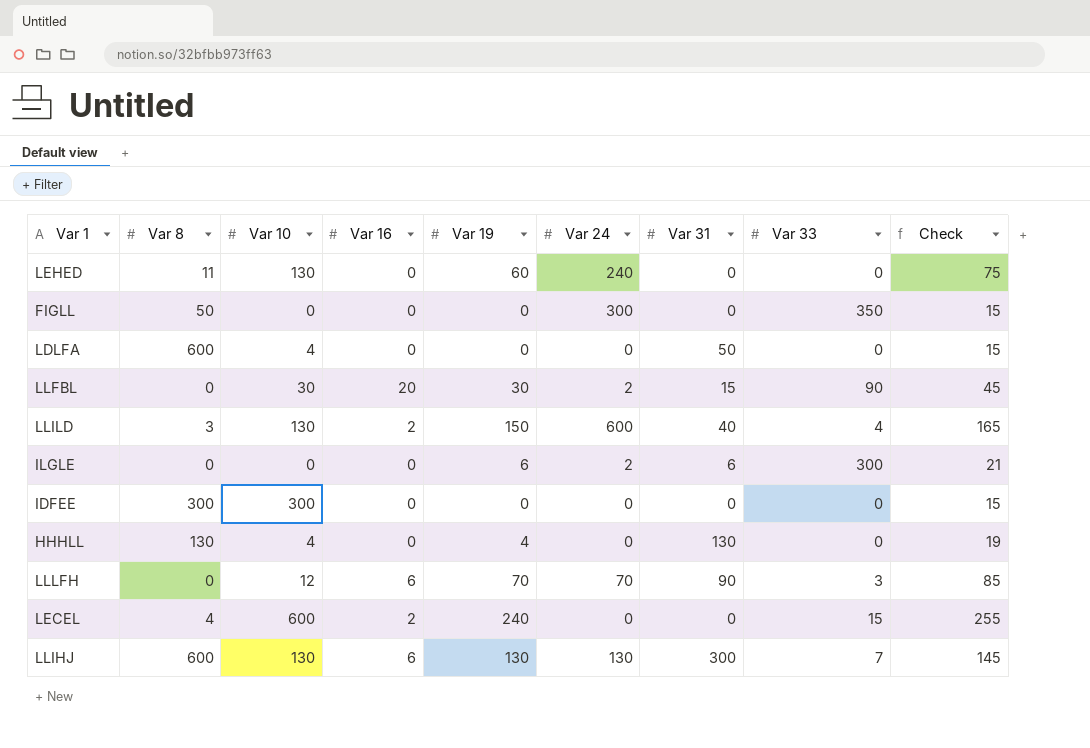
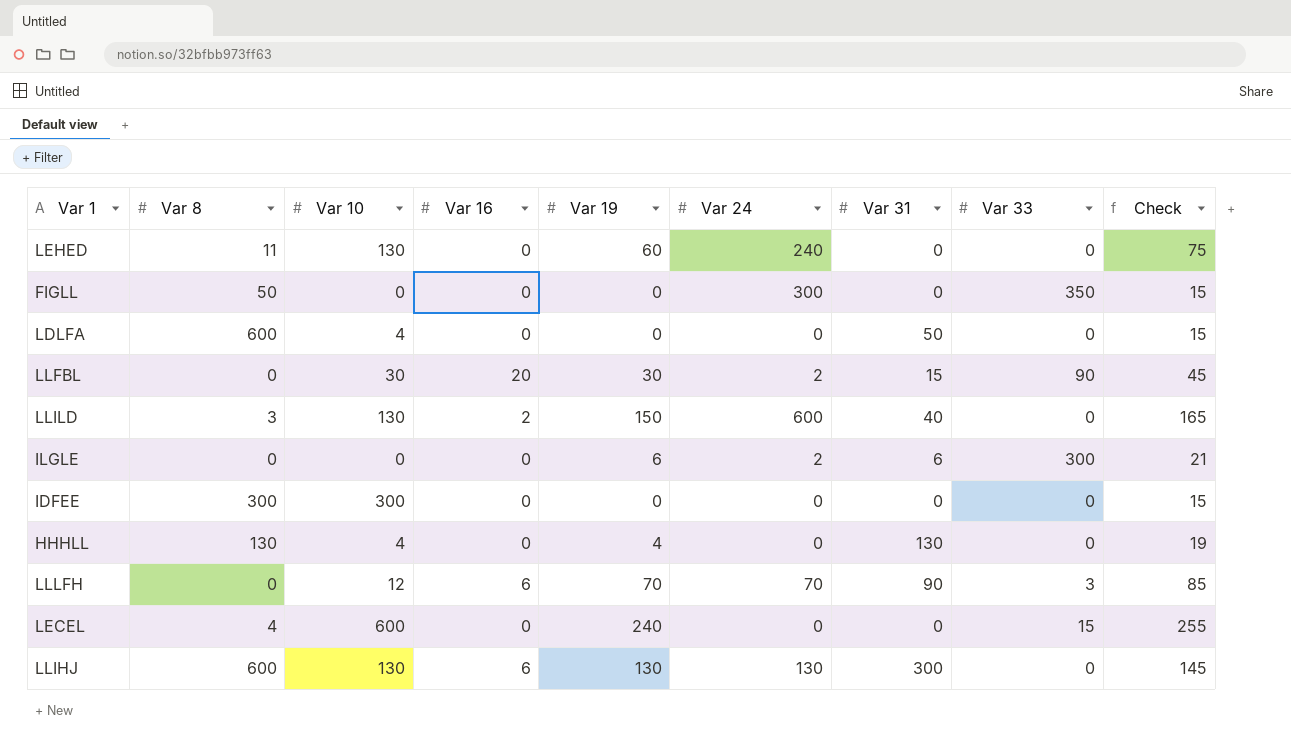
LLILD | Var 33: 4 -> 0
LECEL | Var 16: 2 -> 0
LLIHJ | Var 33: 7 -> 0

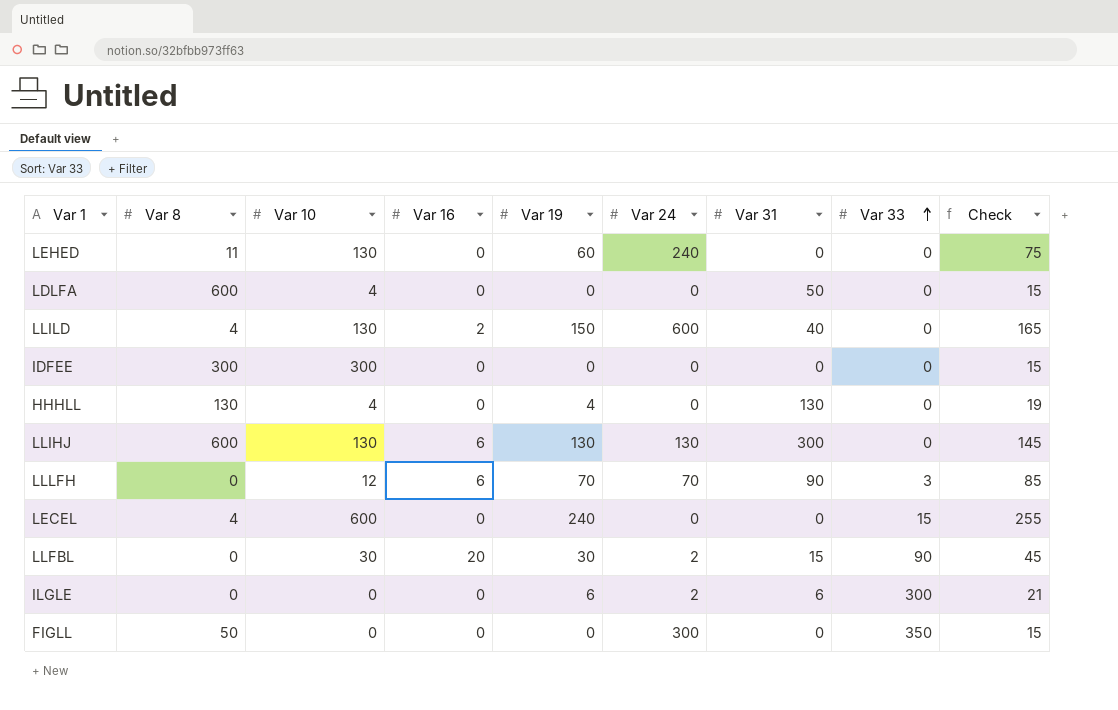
row order: none -> Var 33 ascending
LLILD | Var 8: 3 -> 4

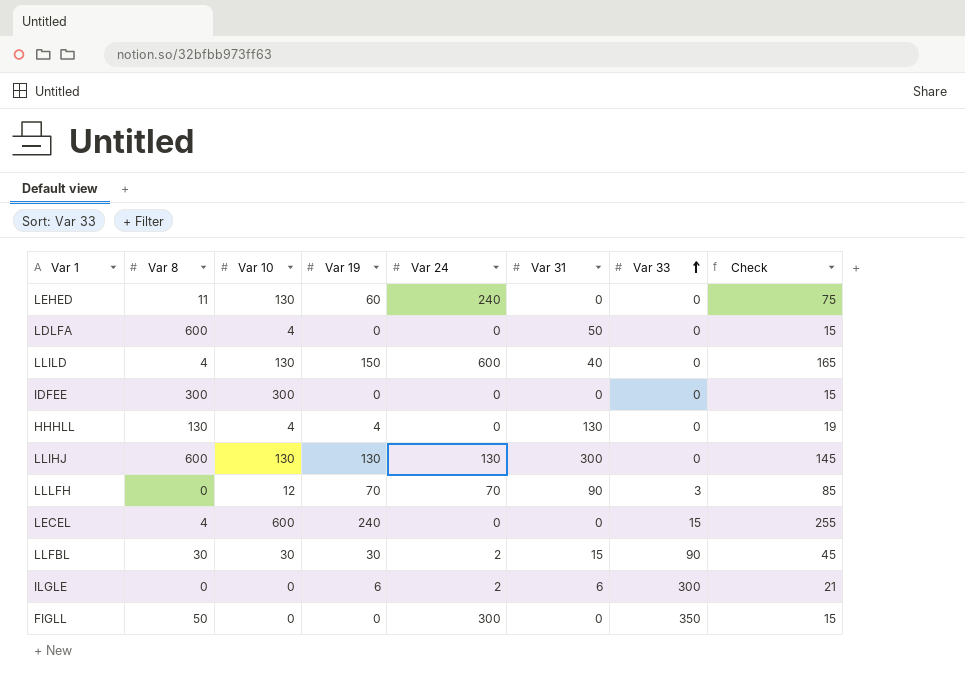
column Var 16 | position: 4 -> none
LLFBL | Var 8: 0 -> 30

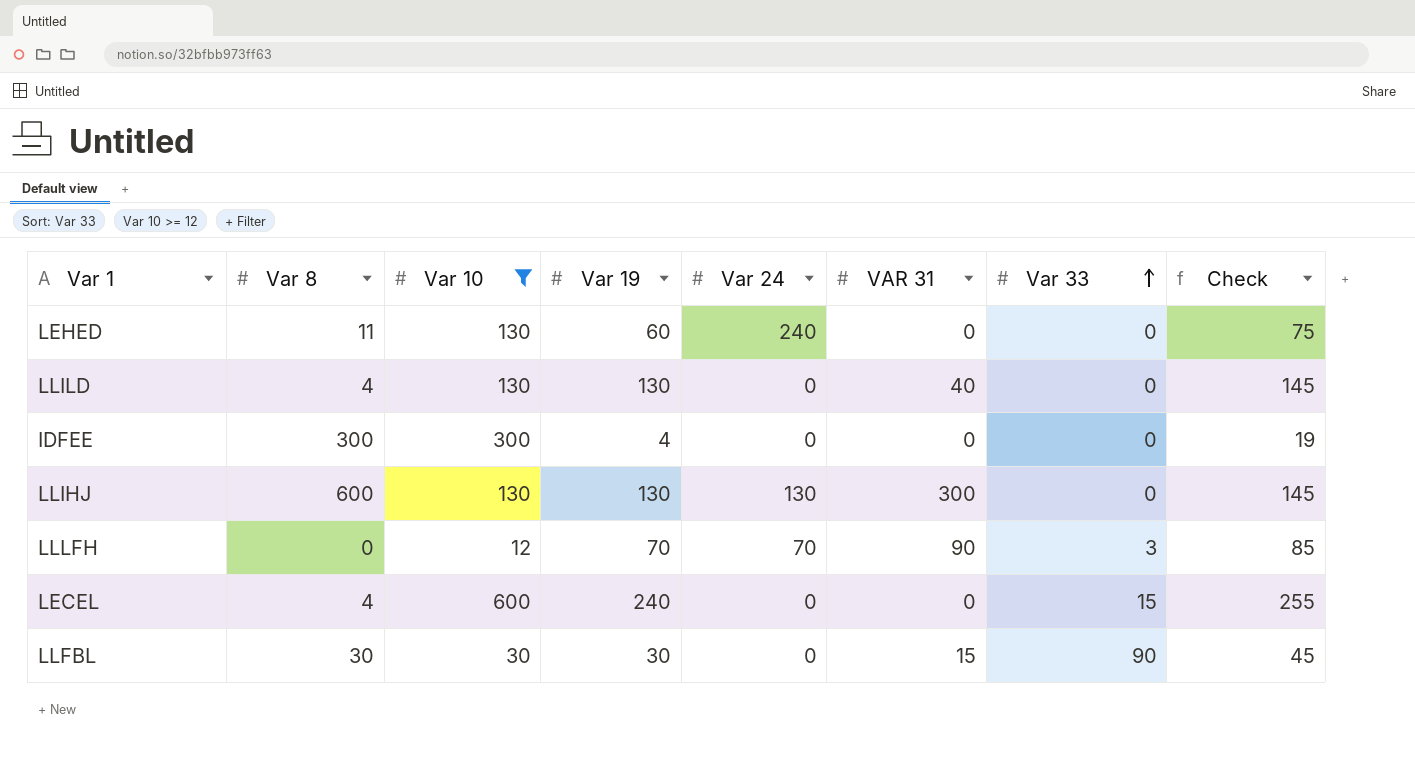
filter: none -> Var 10 >= 12
column name: Var 31 -> VAR 31
LLILD | Var 19: 150 -> 130
LLILD | Var 24: 600 -> 0
LLILD | Check: 165 -> 145
IDFEE | Var 19: 0 -> 4
IDFEE | Check: 15 -> 19
LLFBL | Var 24: 2 -> 0

